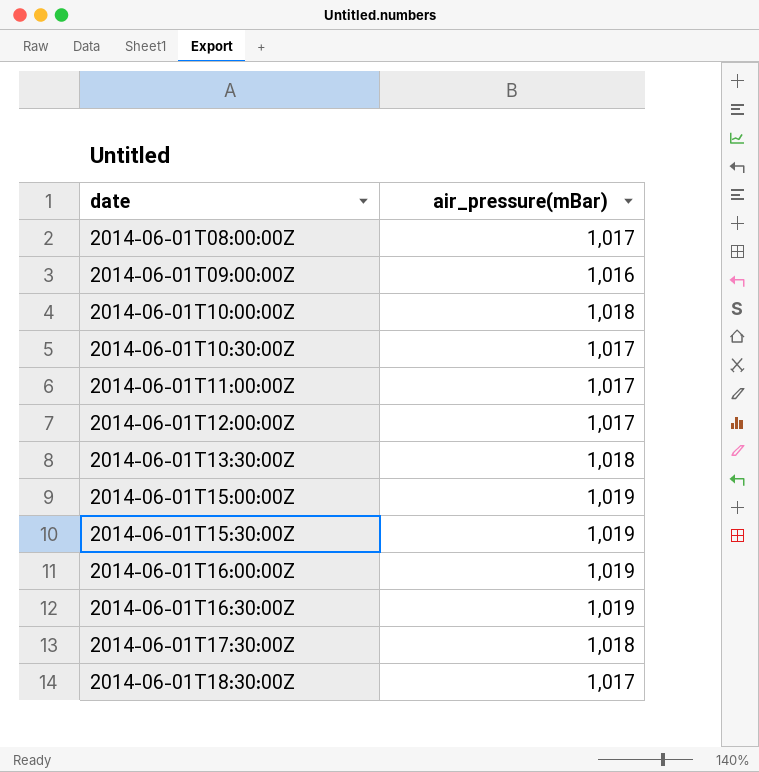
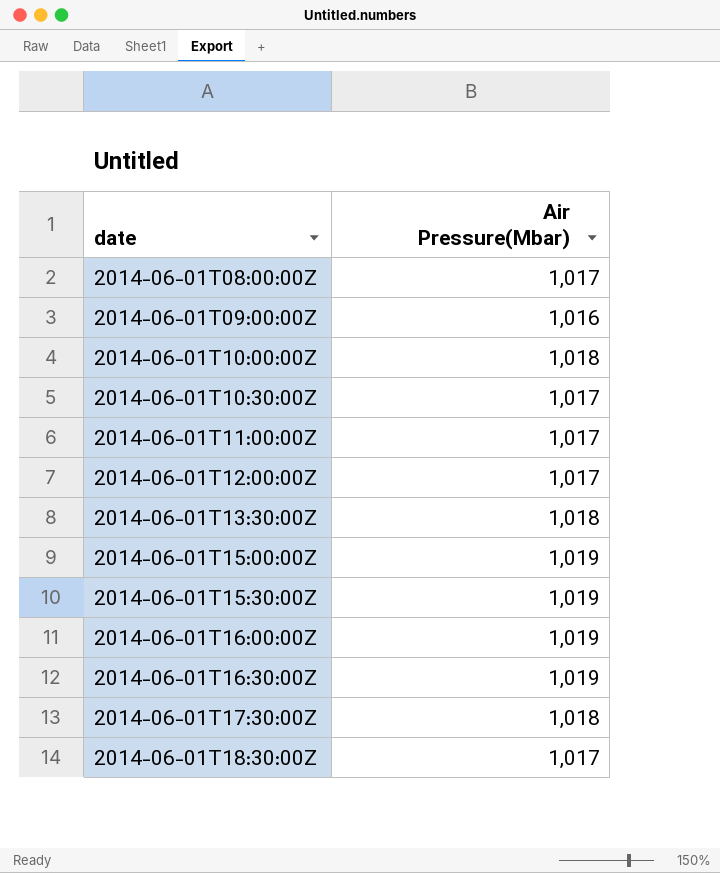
column name: air_pressure(mBar) -> Air Pressure(Mbar)

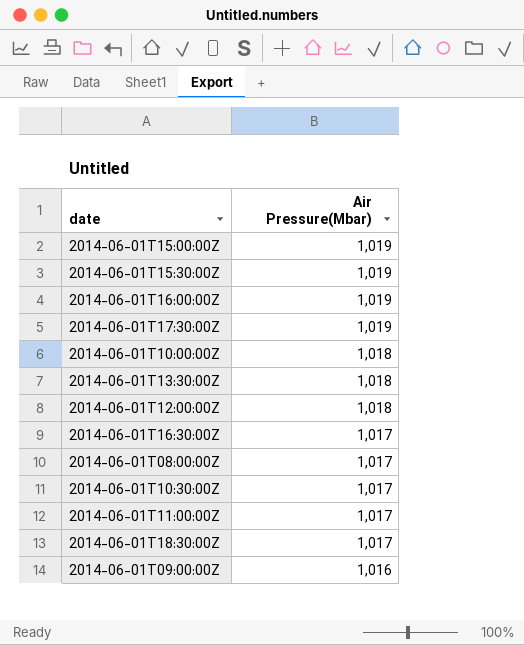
row order: date ascending -> Air Pressure(Mbar) descending
2014-06-01T17:30:00Z | Air Pressure(Mbar): 1,018 -> 1,019
2014-06-01T12:00:00Z | Air Pressure(Mbar): 1,017 -> 1,018
2014-06-01T16:30:00Z | Air Pressure(Mbar): 1,019 -> 1,017

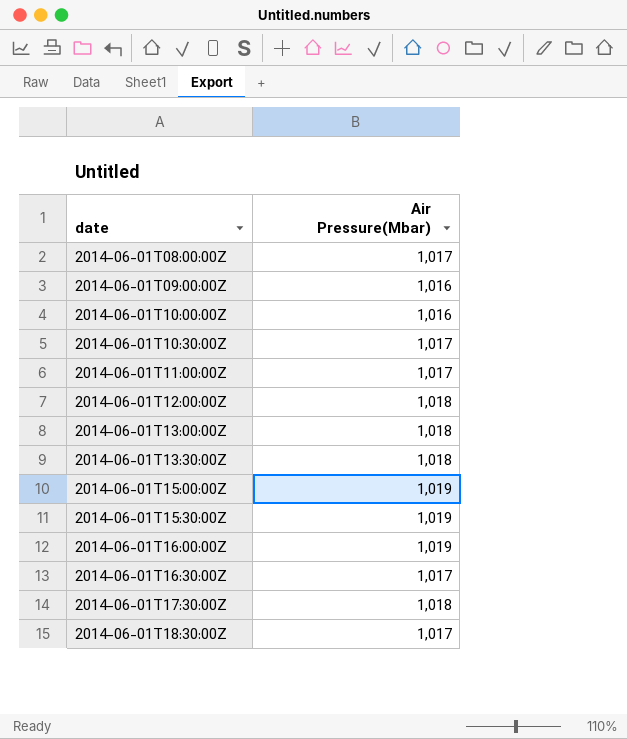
row order: Air Pressure(Mbar) descending -> date ascending
2014-06-01T10:00:00Z | Air Pressure(Mbar): 1,018 -> 1,016
row 2014-06-01T13:00:00Z: none -> 1,018
2014-06-01T17:30:00Z | Air Pressure(Mbar): 1,019 -> 1,018

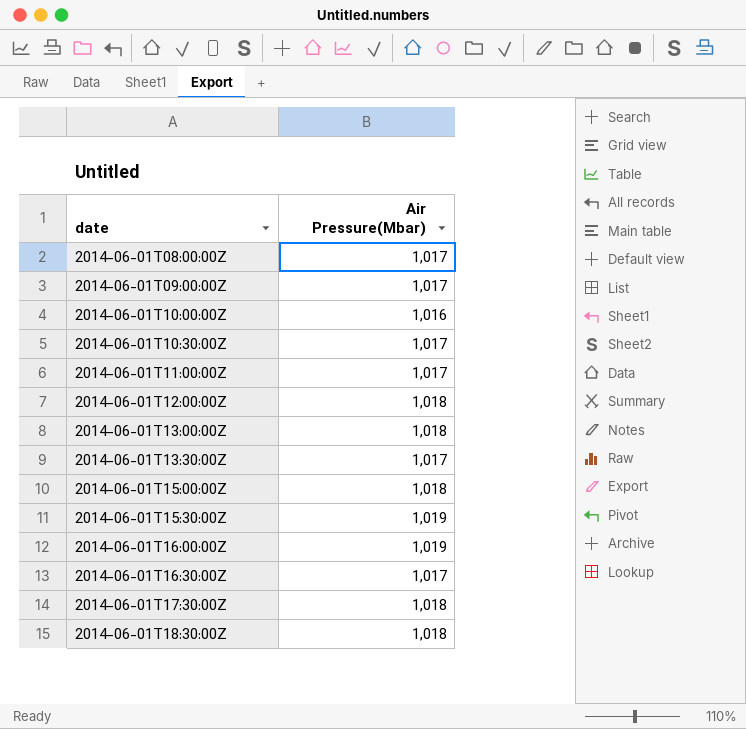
2014-06-01T09:00:00Z | Air Pressure(Mbar): 1,016 -> 1,017
2014-06-01T13:30:00Z | Air Pressure(Mbar): 1,018 -> 1,017
2014-06-01T15:00:00Z | Air Pressure(Mbar): 1,019 -> 1,018
2014-06-01T18:30:00Z | Air Pressure(Mbar): 1,017 -> 1,018

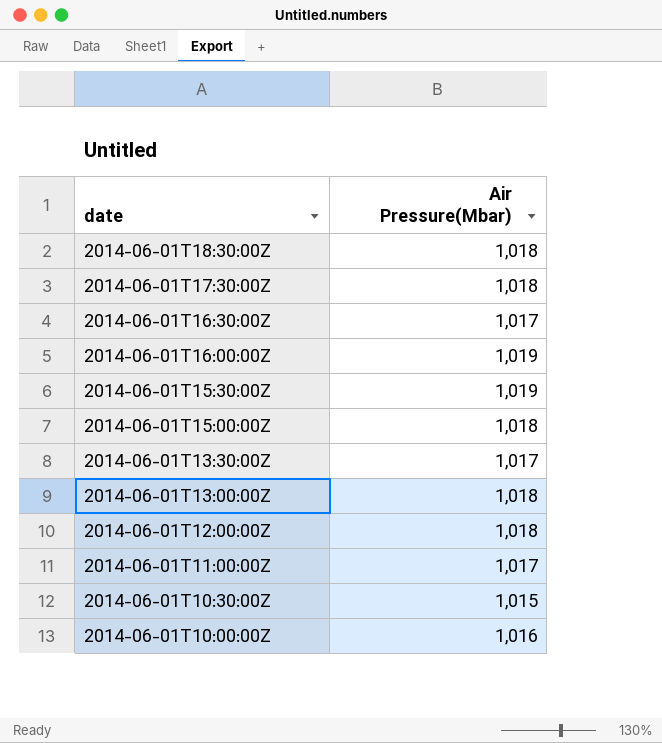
row order: date ascending -> date descending
row 2014-06-01T08:00:00Z: 1,017 -> none
row 2014-06-01T09:00:00Z: 1,017 -> none
2014-06-01T10:30:00Z | Air Pressure(Mbar): 1,017 -> 1,015

